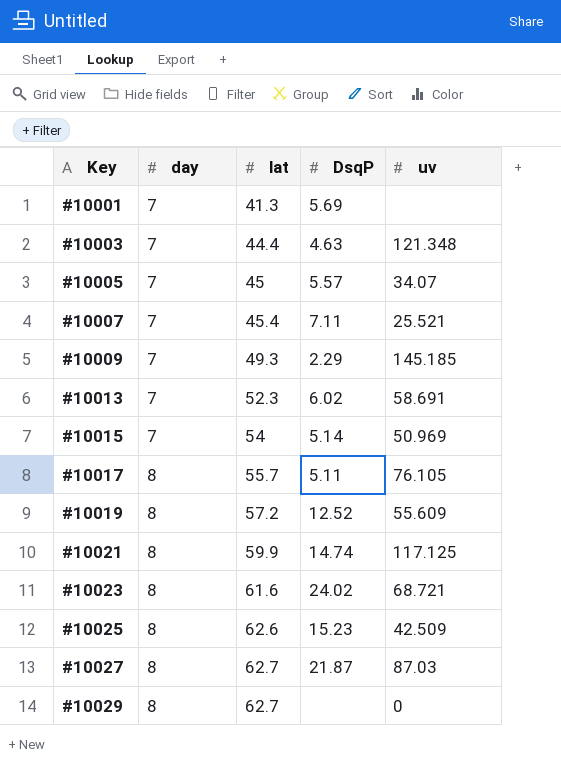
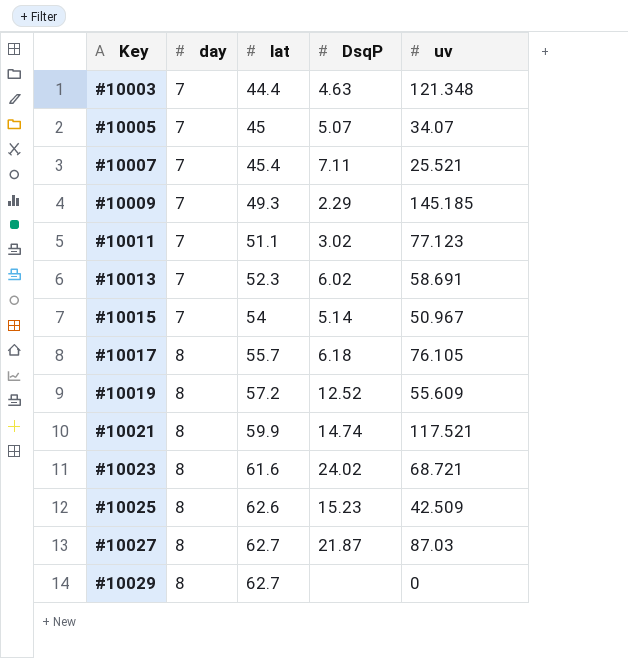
row #10001: 7 | 41.3 | 5.69 | none -> none
#10005 | DsqP: 5.57 -> 5.07
row #10011: none -> 7 | 51.1 | 3.02 | 77.123
#10015 | uv: 50.969 -> 50.967
#10017 | DsqP: 5.11 -> 6.18
#10021 | uv: 117.125 -> 117.521

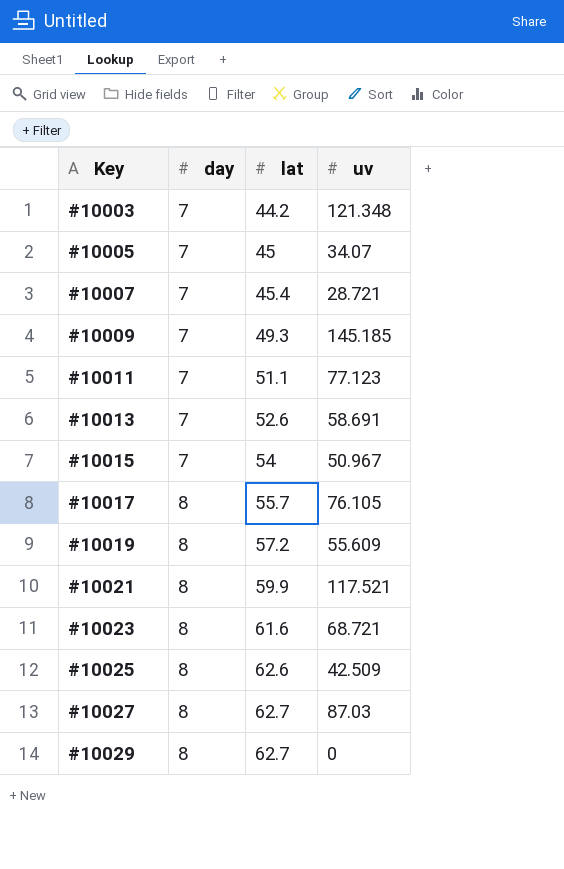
column DsqP | position: 4 -> none
#10003 | lat: 44.4 -> 44.2
#10007 | uv: 25.521 -> 28.721
#10013 | lat: 52.3 -> 52.6

